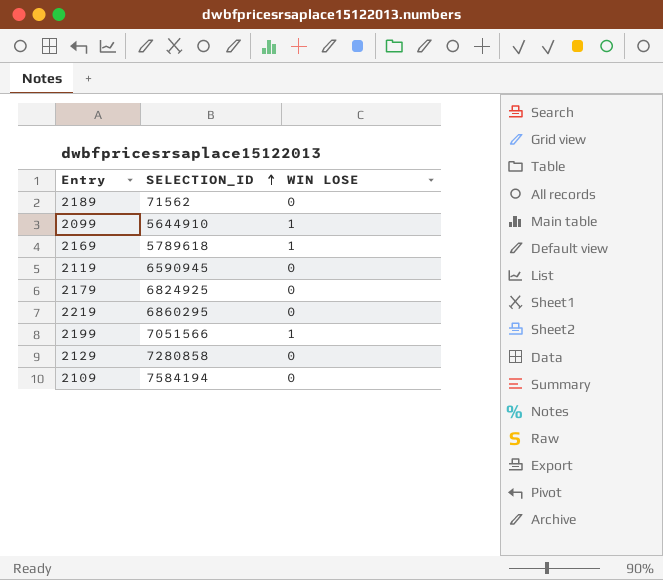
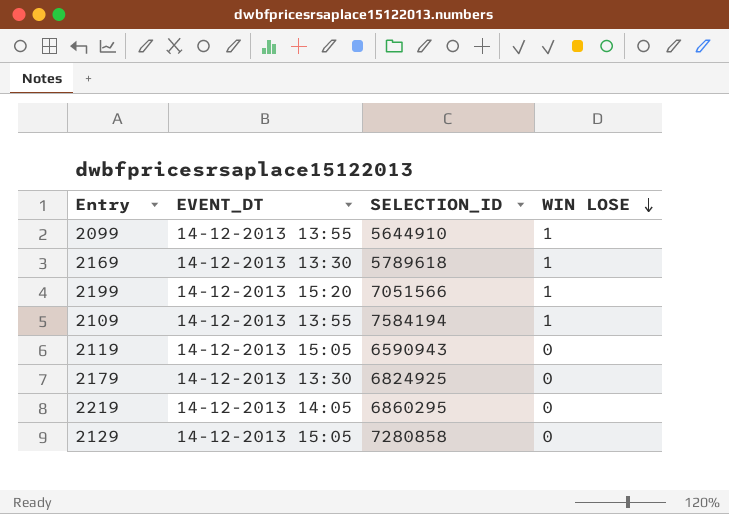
row order: SELECTION_ID ascending -> WIN LOSE descending
column EVENT_DT | position: none -> 2
row 2189: 71562 | 0 -> none
2109 | WIN LOSE: 0 -> 1
2119 | SELECTION_ID: 6590945 -> 6590943

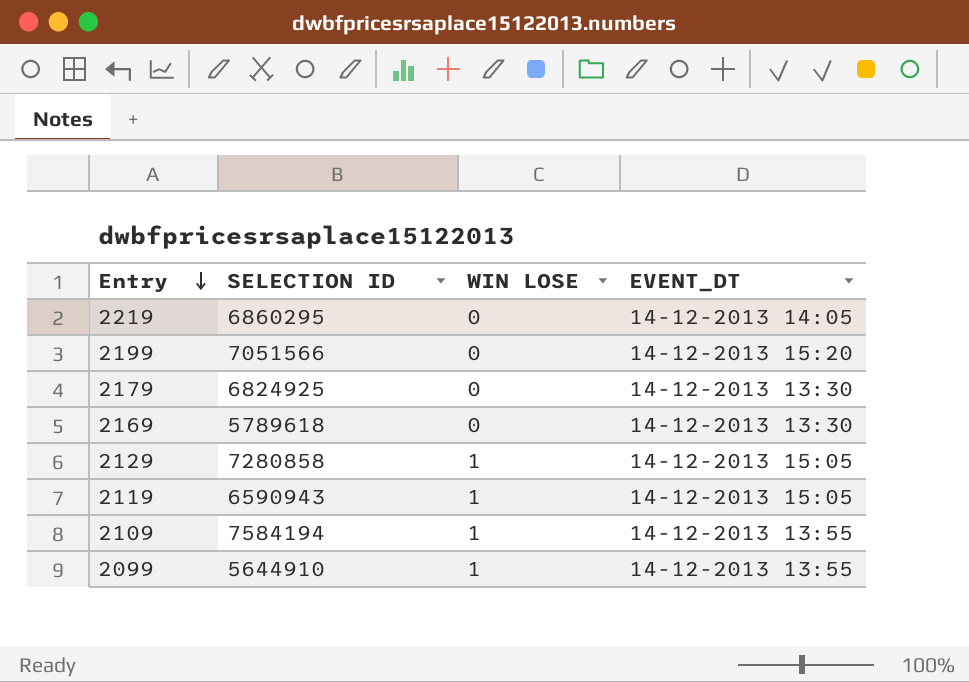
row order: WIN LOSE descending -> Entry descending
column name: SELECTION_ID -> SELECTION ID
column EVENT_DT | position: 2 -> 4
2199 | WIN LOSE: 1 -> 0
2169 | WIN LOSE: 1 -> 0
2129 | WIN LOSE: 0 -> 1
2119 | WIN LOSE: 0 -> 1

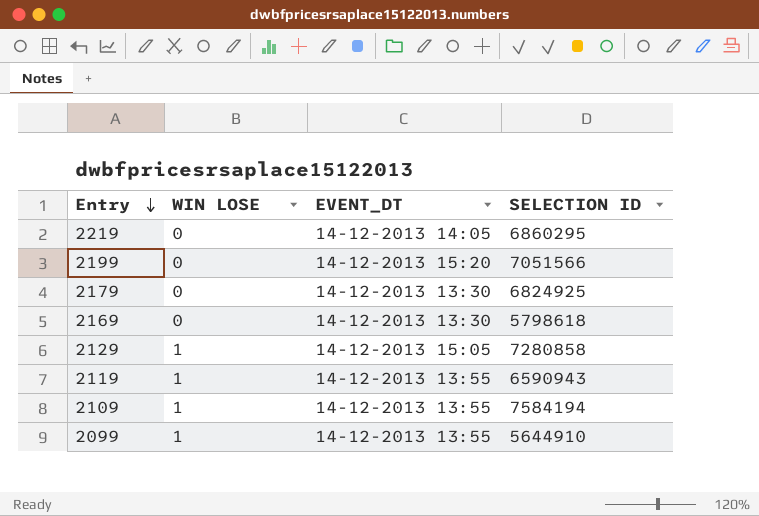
column SELECTION ID | position: 2 -> 4
2169 | SELECTION ID: 5789618 -> 5798618
2119 | EVENT_DT: 14-12-2013 15:05 -> 14-12-2013 13:55

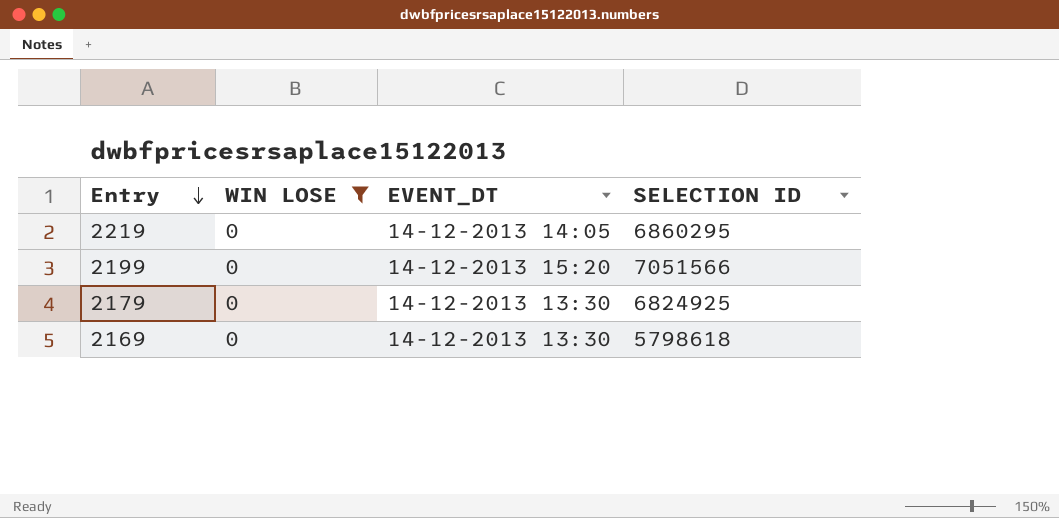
filter: none -> WIN LOSE = 0

